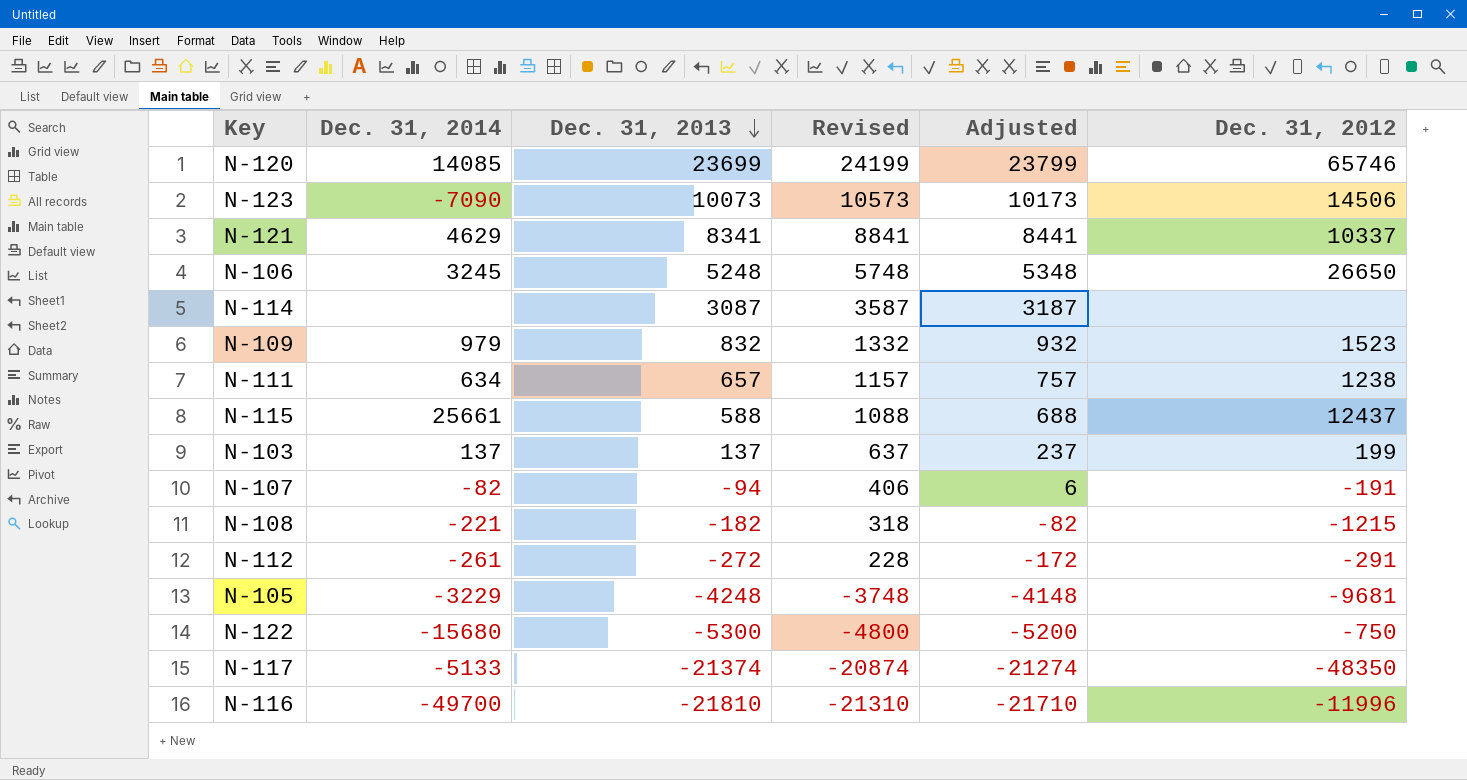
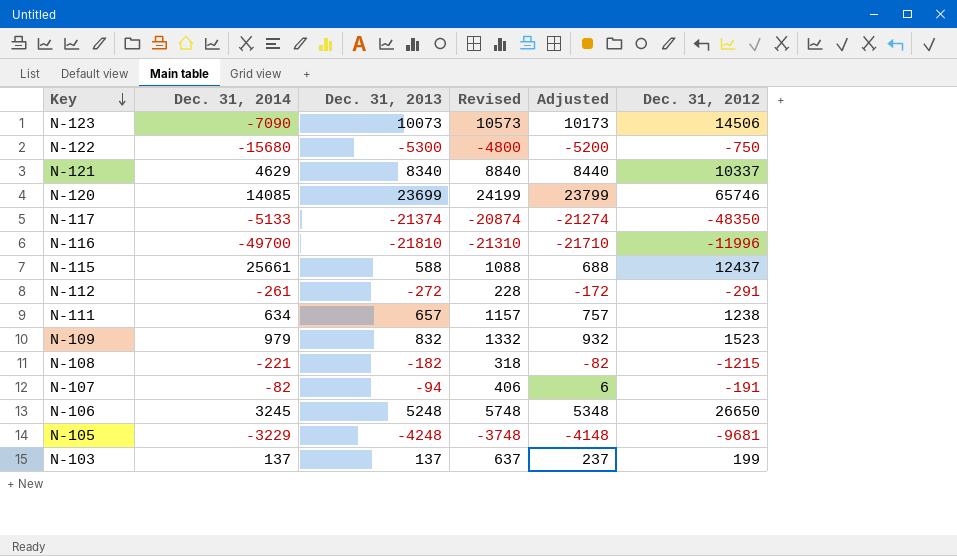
row order: Dec. 31, 2013 descending -> Key descending
row N-114: none | 3087 | 3587 | 3187 | none -> none
N-121 | Dec. 31, 2013: 8341 -> 8340
N-121 | Revised: 8841 -> 8840
N-121 | Adjusted: 8441 -> 8440

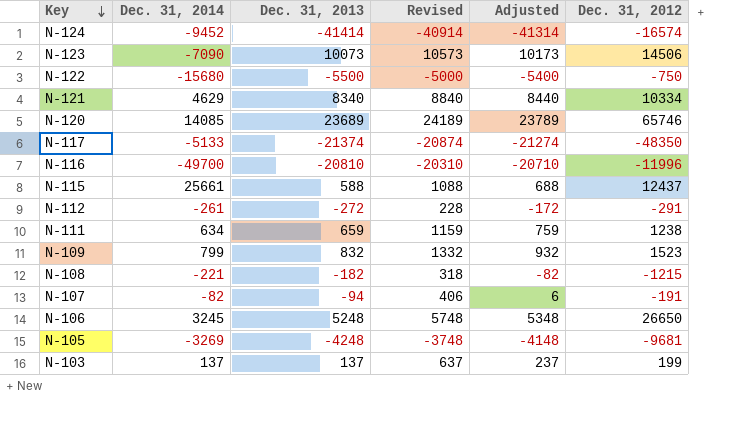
row N-124: none -> -9452 | -41414 | -40914 | -41314 | -16574
N-122 | Dec. 31, 2013: -5300 -> -5500
N-122 | Revised: -4800 -> -5000
N-122 | Adjusted: -5200 -> -5400
N-121 | Dec. 31, 2012: 10337 -> 10334
N-120 | Dec. 31, 2013: 23699 -> 23689
N-120 | Revised: 24199 -> 24189
N-120 | Adjusted: 23799 -> 23789
N-116 | Dec. 31, 2013: -21810 -> -20810
N-116 | Revised: -21310 -> -20310
N-116 | Adjusted: -21710 -> -20710
N-111 | Dec. 31, 2013: 657 -> 659
N-111 | Revised: 1157 -> 1159
N-111 | Adjusted: 757 -> 759
N-109 | Dec. 31, 2014: 979 -> 799
N-105 | Dec. 31, 2014: -3229 -> -3269

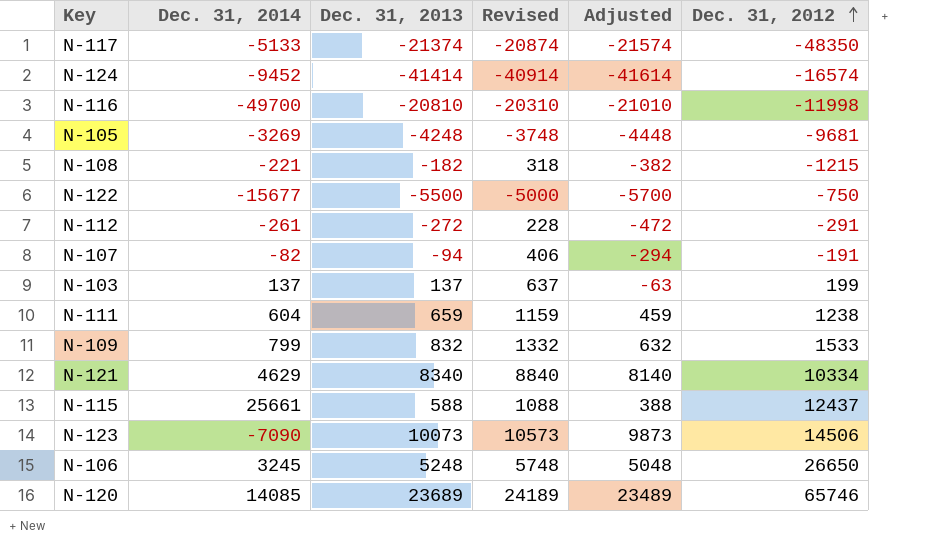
row order: Key descending -> Dec. 31, 2012 ascending
column Adjusted | formula: [Dec. 31, 2013] + 100 -> [Dec. 31, 2013] - 200
N-116 | Dec. 31, 2012: -11996 -> -11998
N-122 | Dec. 31, 2014: -15680 -> -15677
N-111 | Dec. 31, 2014: 634 -> 604
N-109 | Dec. 31, 2012: 1523 -> 1533

